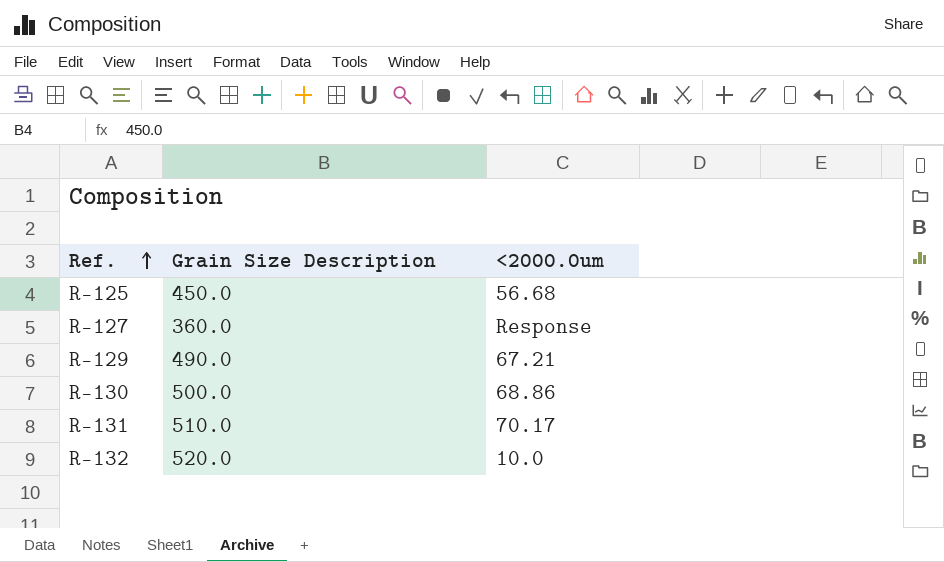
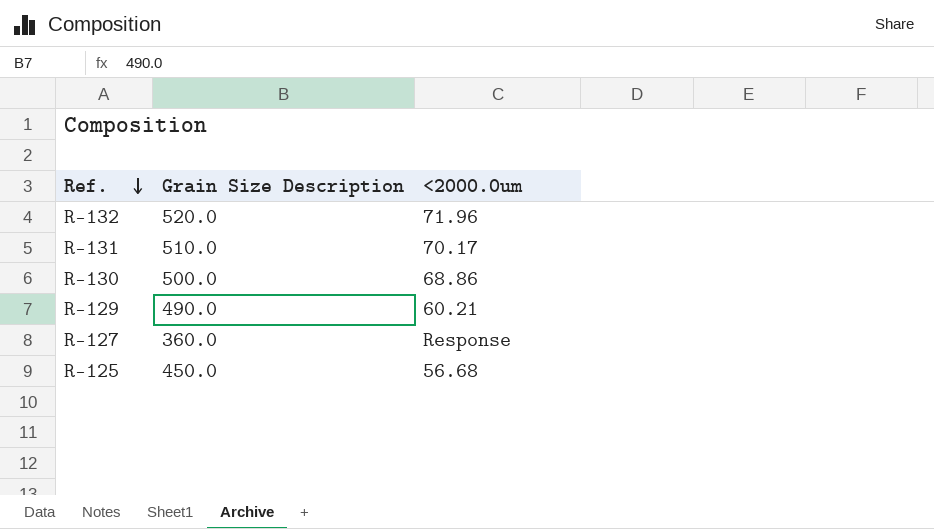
row order: Ref. ascending -> Ref. descending
R-132 | <2000.0um: 10.0 -> 71.96
R-129 | <2000.0um: 67.21 -> 60.21

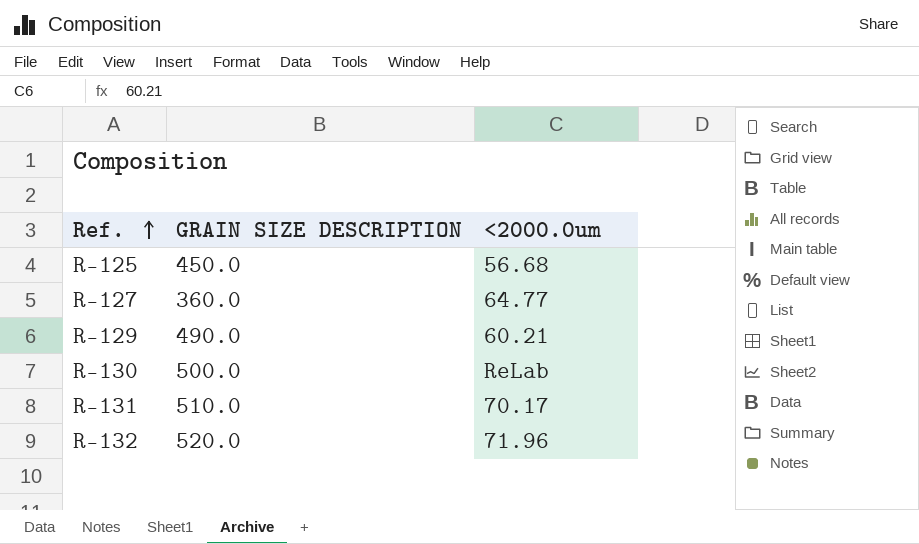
row order: Ref. descending -> Ref. ascending
column name: Grain Size Description -> GRAIN SIZE DESCRIPTION
R-127 | <2000.0um: Response -> 64.77
R-130 | <2000.0um: 68.86 -> ReLab

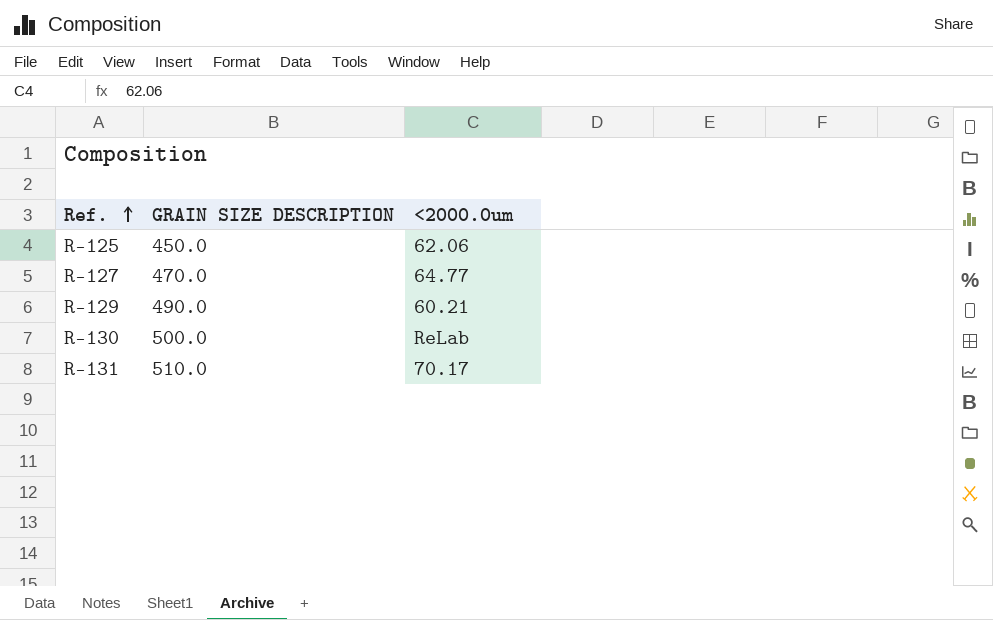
row R-132: 520.0 | 71.96 -> none
R-125 | <2000.0um: 56.68 -> 62.06
R-127 | GRAIN SIZE DESCRIPTION: 360.0 -> 470.0

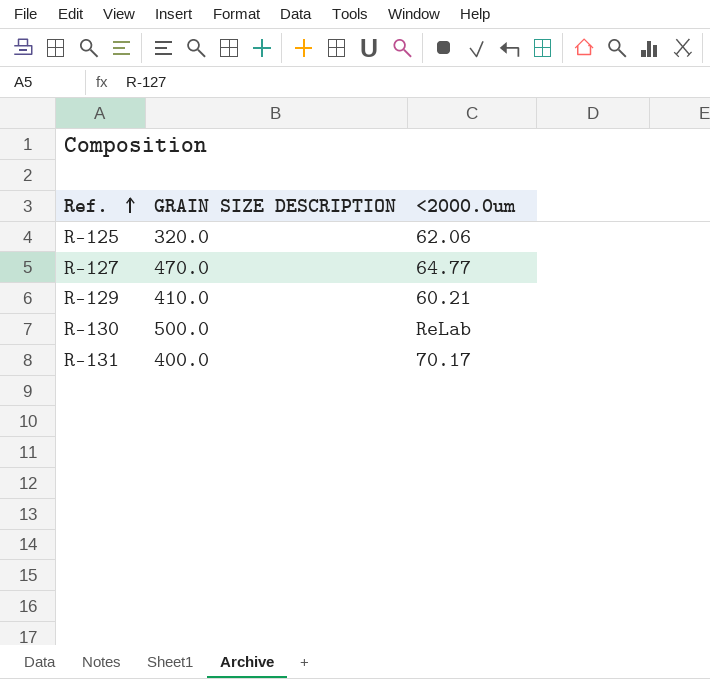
R-125 | GRAIN SIZE DESCRIPTION: 450.0 -> 320.0
R-129 | GRAIN SIZE DESCRIPTION: 490.0 -> 410.0
R-131 | GRAIN SIZE DESCRIPTION: 510.0 -> 400.0

